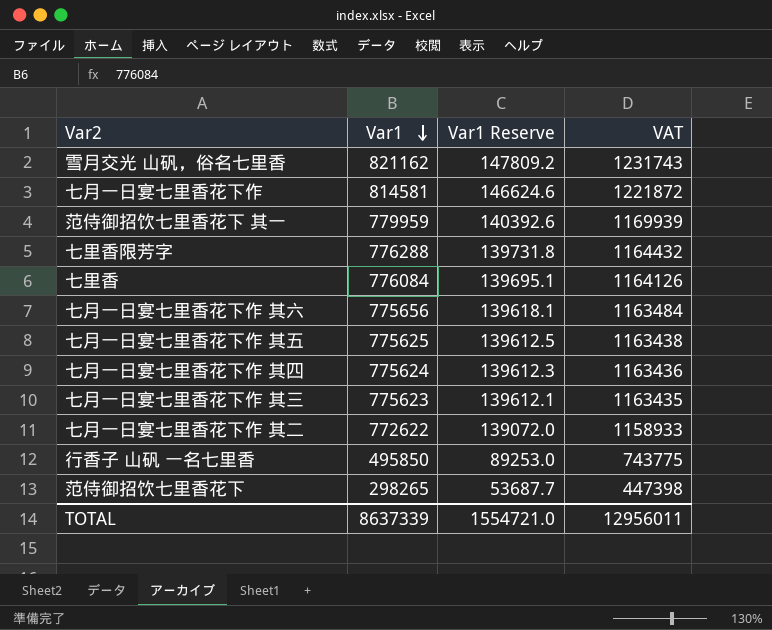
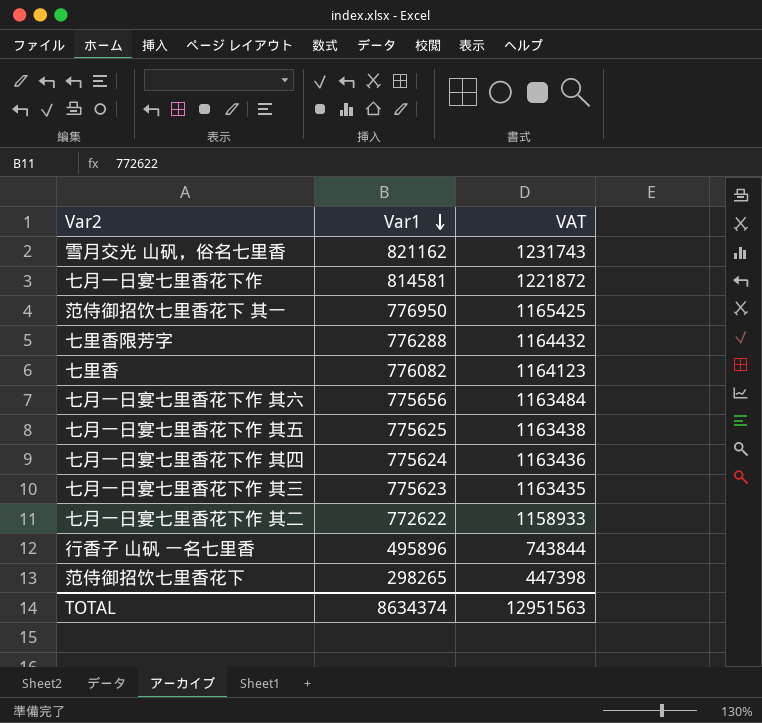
column Var1 Reserve | formula: [Var1] * 0.18 -> none
范侍御招饮七里香花下 其一 | Var1: 779959 -> 776950
范侍御招饮七里香花下 其一 | VAT: 1169939 -> 1165425
七里香 | Var1: 776084 -> 776082
七里香 | VAT: 1164126 -> 1164123
行香子 山矾 一名七里香 | Var1: 495850 -> 495896
行香子 山矾 一名七里香 | VAT: 743775 -> 743844
TOTAL | Var1: 8637339 -> 8634374
TOTAL | VAT: 12956011 -> 12951563

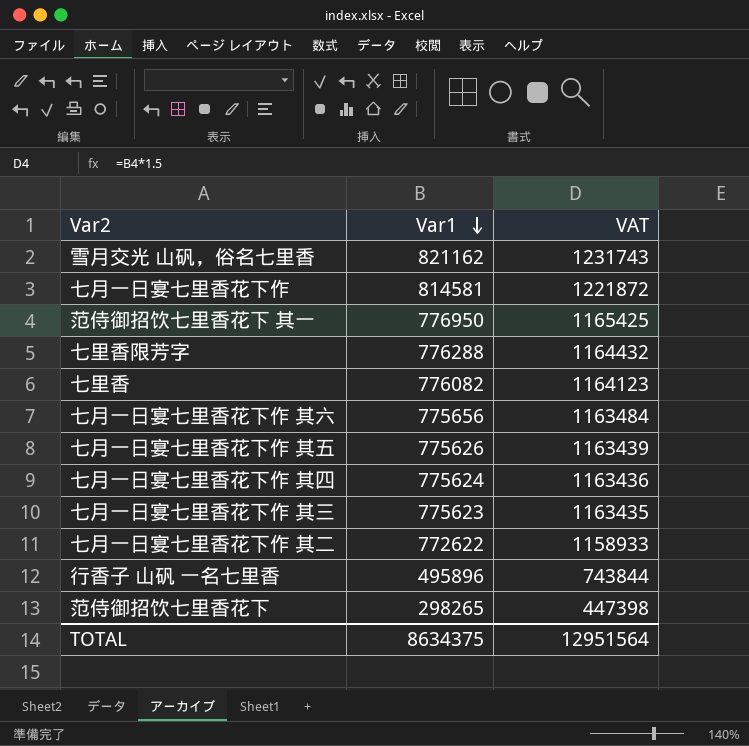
七月一日宴七里香花下作 其五 | Var1: 775625 -> 775626
七月一日宴七里香花下作 其五 | VAT: 1163438 -> 1163439
TOTAL | Var1: 8634374 -> 8634375
TOTAL | VAT: 12951563 -> 12951564

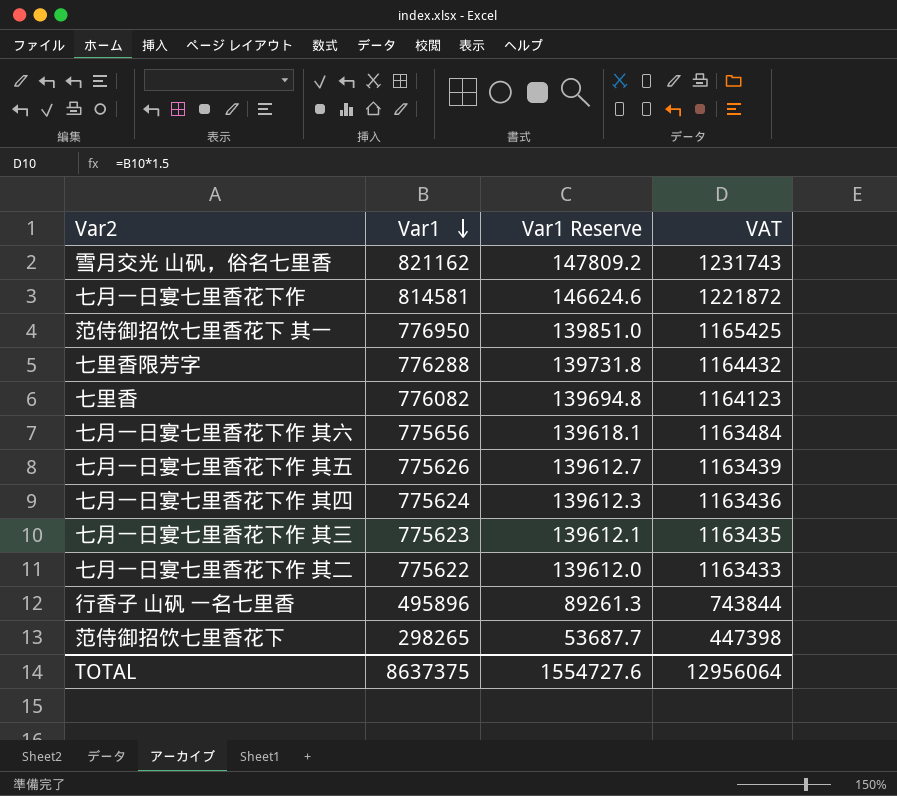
column Var1 Reserve | formula: none -> [Var1] * 0.18
七月一日宴七里香花下作 其二 | Var1: 772622 -> 775622
七月一日宴七里香花下作 其二 | VAT: 1158933 -> 1163433
TOTAL | Var1: 8634375 -> 8637375
TOTAL | VAT: 12951564 -> 12956064

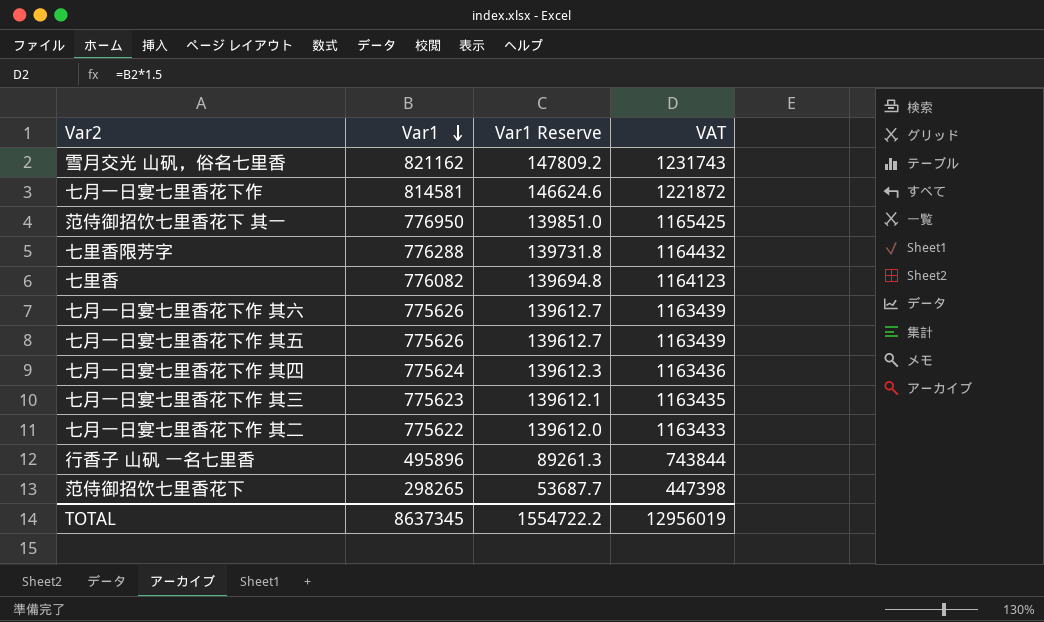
七月一日宴七里香花下作 其六 | Var1: 775656 -> 775626
七月一日宴七里香花下作 其六 | Var1 Reserve: 139618.1 -> 139612.7
七月一日宴七里香花下作 其六 | VAT: 1163484 -> 1163439
TOTAL | Var1: 8637375 -> 8637345
TOTAL | Var1 Reserve: 1554727.6 -> 1554722.2
TOTAL | VAT: 12956064 -> 12956019

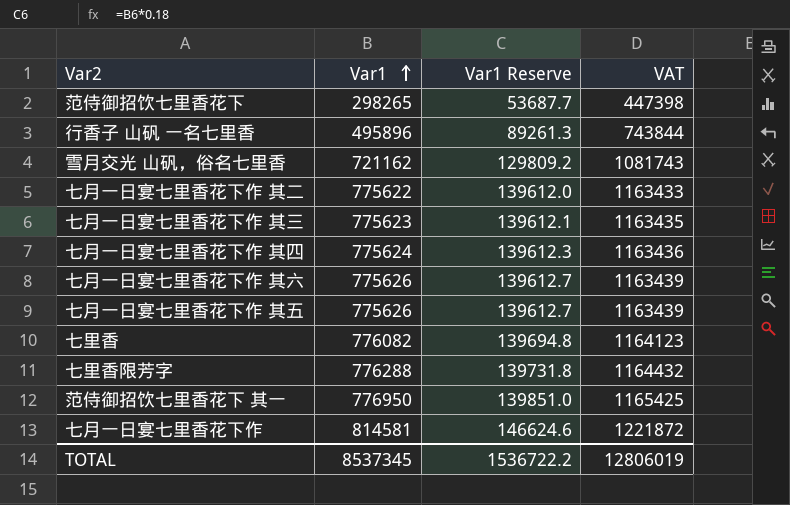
row order: Var1 descending -> Var1 ascending
雪月交光 山矾，俗名七里香 | Var1: 821162 -> 721162
雪月交光 山矾，俗名七里香 | Var1 Reserve: 147809.2 -> 129809.2
雪月交光 山矾，俗名七里香 | VAT: 1231743 -> 1081743
TOTAL | Var1: 8637345 -> 8537345
TOTAL | Var1 Reserve: 1554722.2 -> 1536722.2
TOTAL | VAT: 12956019 -> 12806019

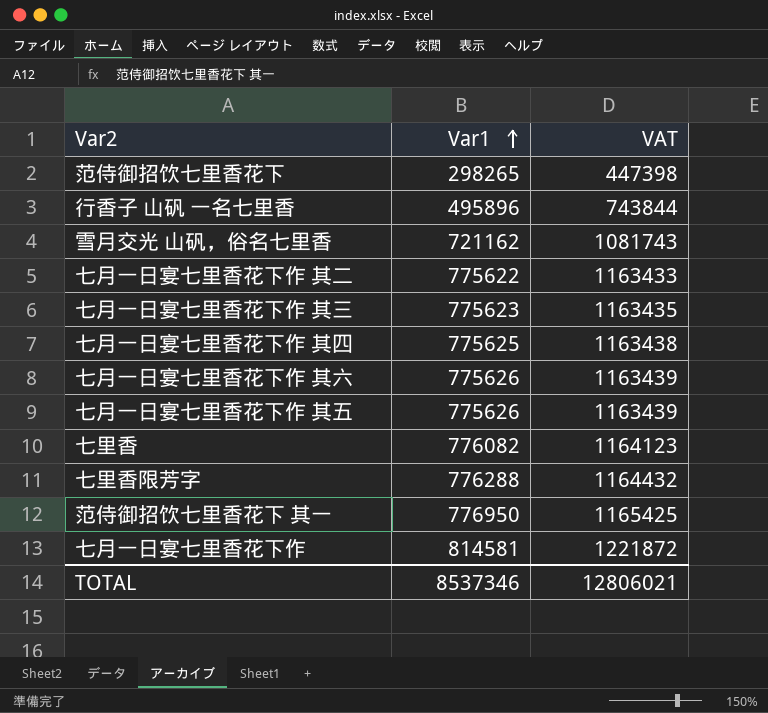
column Var1 Reserve | formula: [Var1] * 0.18 -> none
七月一日宴七里香花下作 其四 | Var1: 775624 -> 775625
七月一日宴七里香花下作 其四 | VAT: 1163436 -> 1163438
TOTAL | Var1: 8537345 -> 8537346
TOTAL | VAT: 12806019 -> 12806021

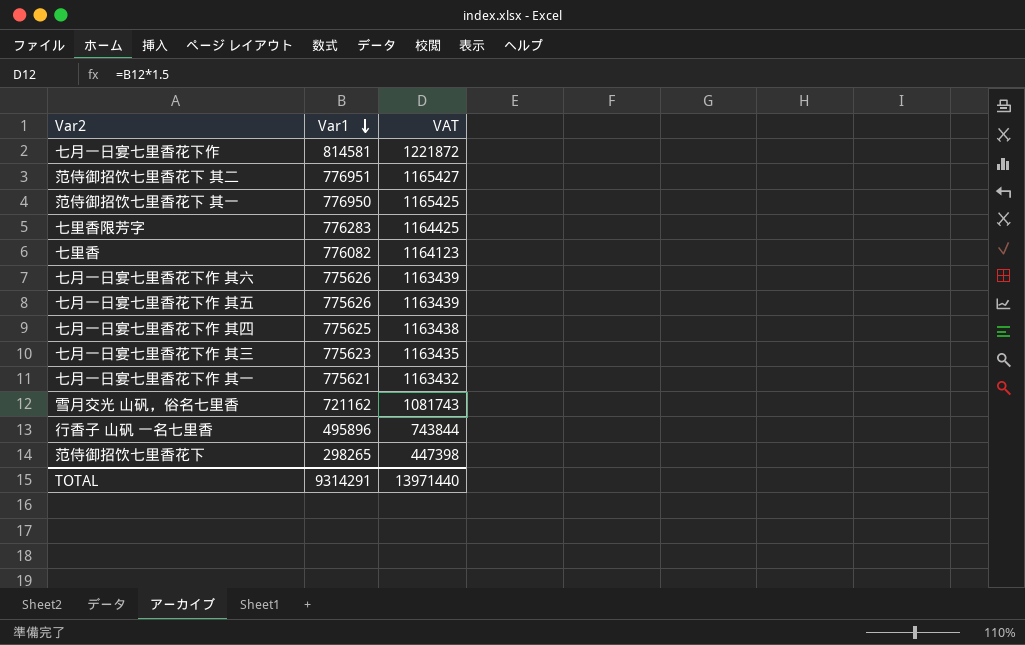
row order: Var1 ascending -> Var1 descending
row 七月一日宴七里香花下作 其二: 775622 | 1163433 -> none
row 范侍御招饮七里香花下 其二: none -> 776951 | 1165427
七里香限芳字 | Var1: 776288 -> 776283
七里香限芳字 | VAT: 1164432 -> 1164425
row 七月一日宴七里香花下作 其一: none -> 775621 | 1163432
TOTAL | Var1: 8537346 -> 9314291
TOTAL | VAT: 12806021 -> 13971440

